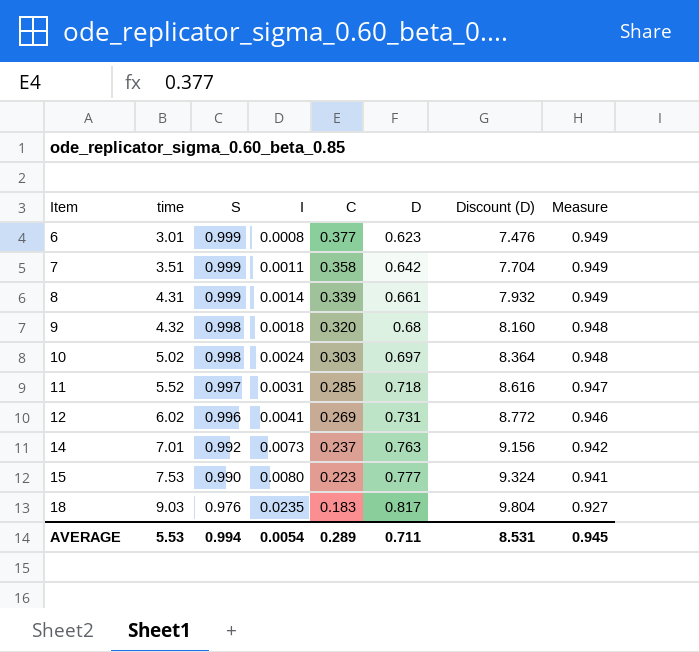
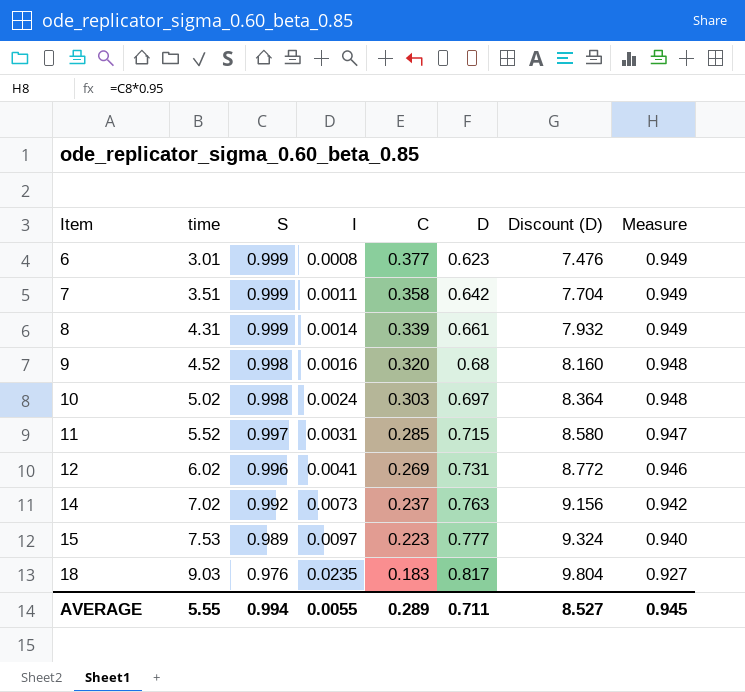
9 | time: 4.32 -> 4.52
9 | I: 0.0018 -> 0.0016
11 | D: 0.718 -> 0.715
11 | Discount (D): 8.616 -> 8.580
14 | time: 7.01 -> 7.02
15 | S: 0.990 -> 0.989
15 | I: 0.0080 -> 0.0097
15 | Measure: 0.941 -> 0.940
AVERAGE | time: 5.53 -> 5.55
AVERAGE | I: 0.0054 -> 0.0055
AVERAGE | Discount (D): 8.531 -> 8.527

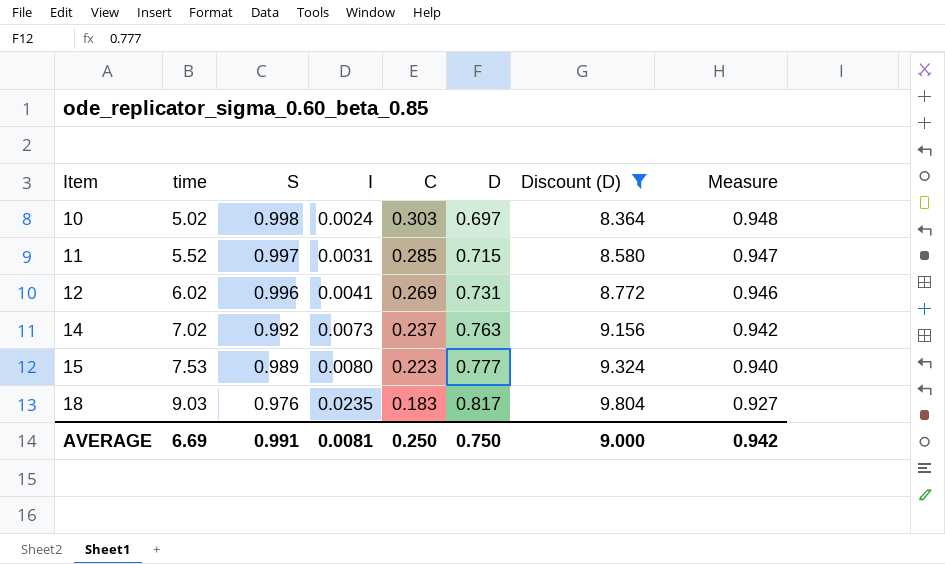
filter: none -> Discount (D) >= 8.364
15 | I: 0.0097 -> 0.0080
AVERAGE | time: 5.55 -> 6.69
AVERAGE | S: 0.994 -> 0.991
AVERAGE | I: 0.0055 -> 0.0081
AVERAGE | C: 0.289 -> 0.250
AVERAGE | D: 0.711 -> 0.750
AVERAGE | Discount (D): 8.527 -> 9.000
AVERAGE | Measure: 0.945 -> 0.942

